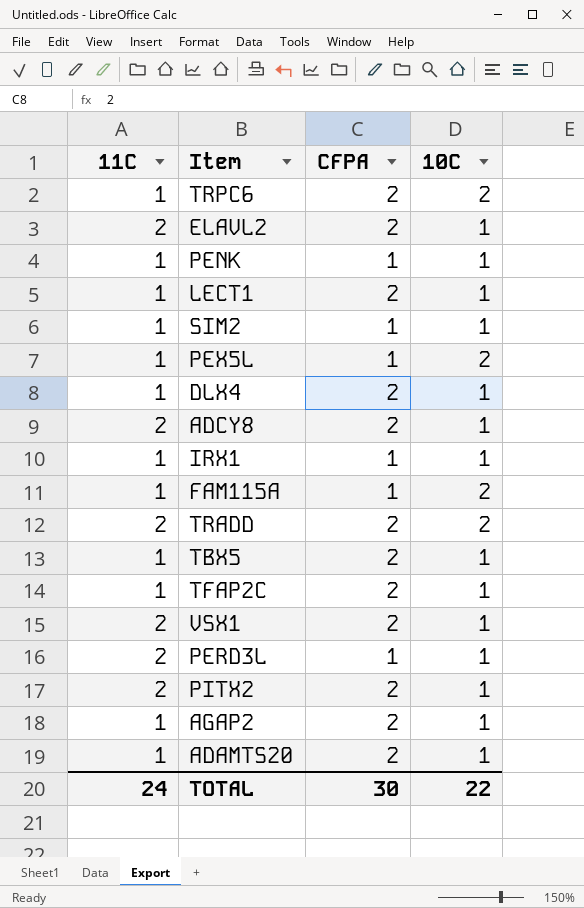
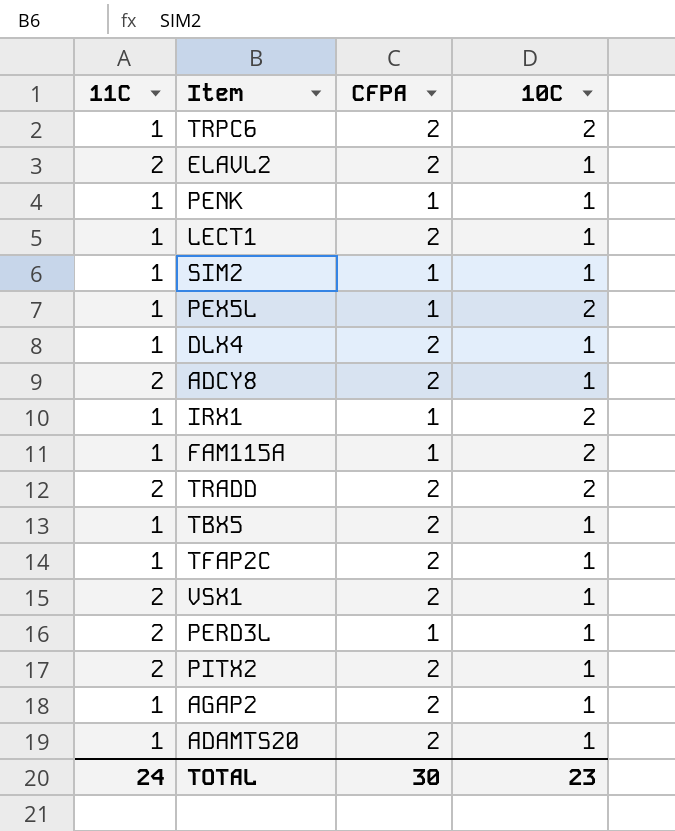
IRX1 | 10C: 1 -> 2
TOTAL | 10C: 22 -> 23

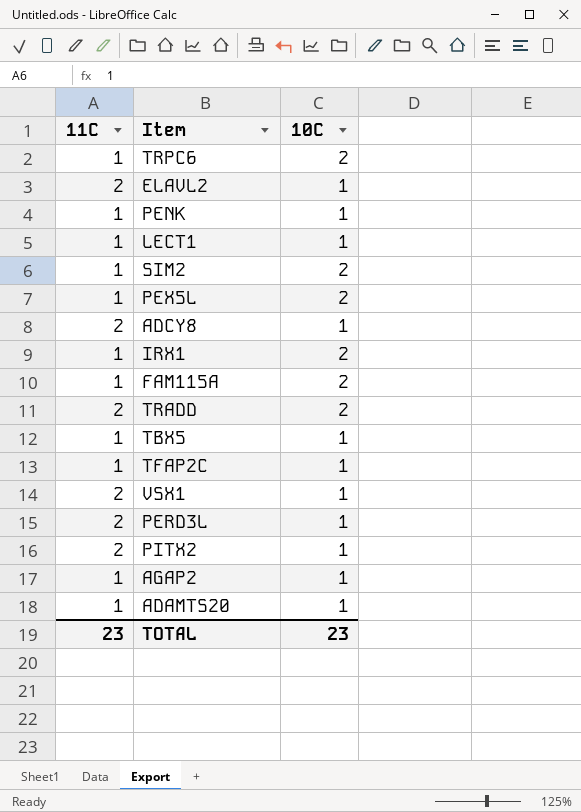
column CFPA | position: 3 -> none
row DLX4: 1 | 2 | 1 -> none
SIM2 | 10C: 1 -> 2
TOTAL | 11C: 24 -> 23

